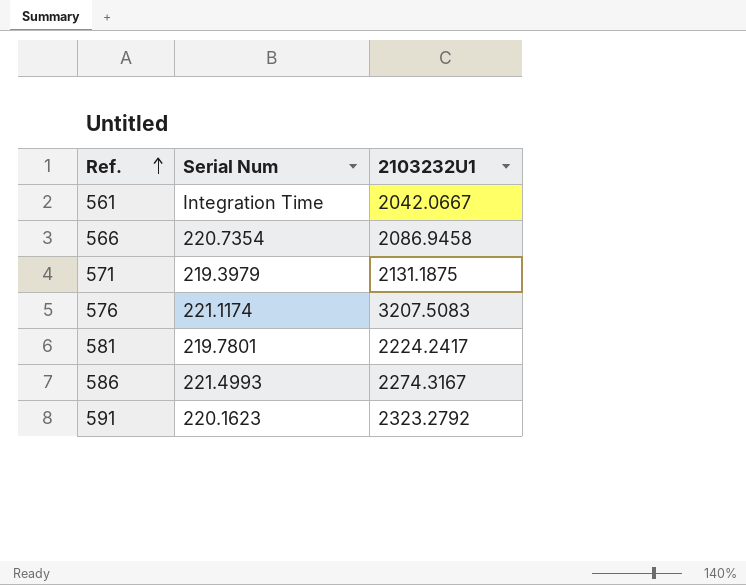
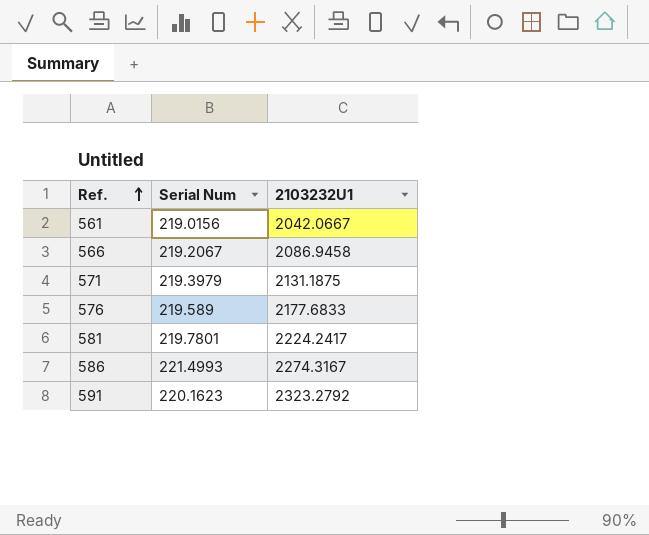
561 | Serial Num: Integration Time -> 219.0156
566 | Serial Num: 220.7354 -> 219.2067
576 | Serial Num: 221.1174 -> 219.589
576 | 2103232U1: 3207.5083 -> 2177.6833

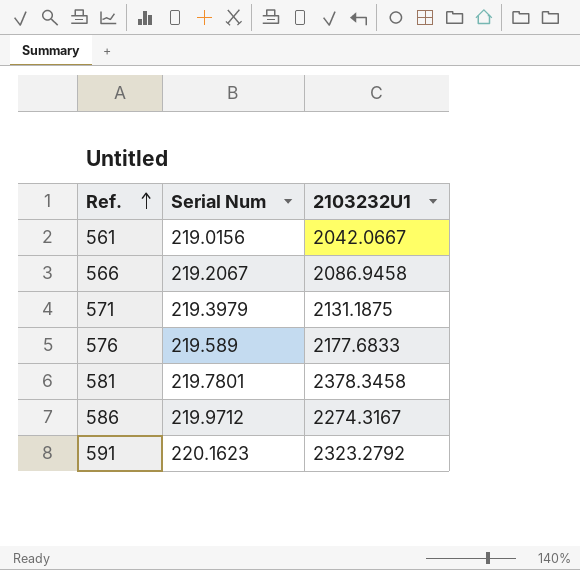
581 | 2103232U1: 2224.2417 -> 2378.3458
586 | Serial Num: 221.4993 -> 219.9712

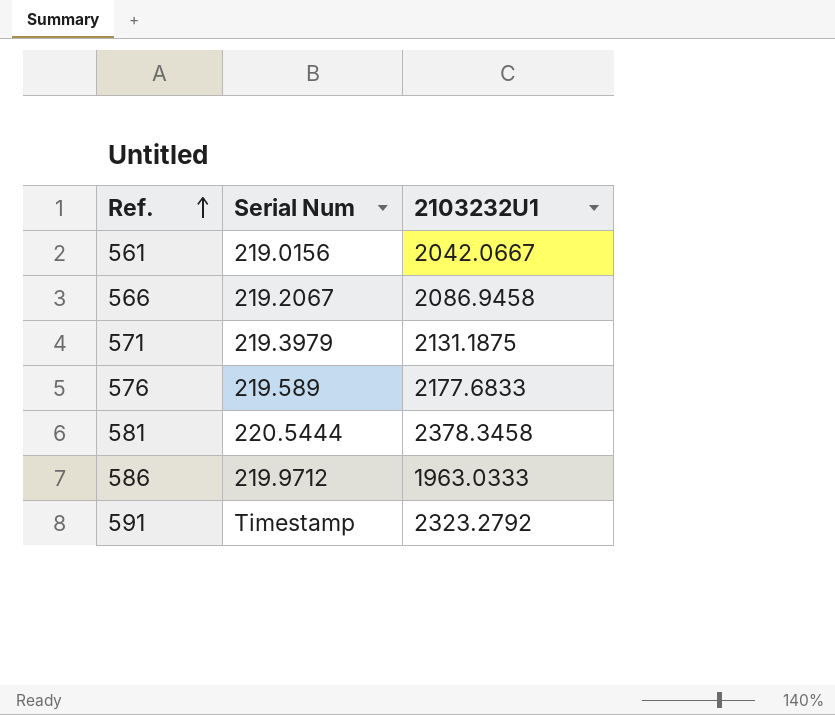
581 | Serial Num: 219.7801 -> 220.5444
586 | 2103232U1: 2274.3167 -> 1963.0333
591 | Serial Num: 220.1623 -> Timestamp

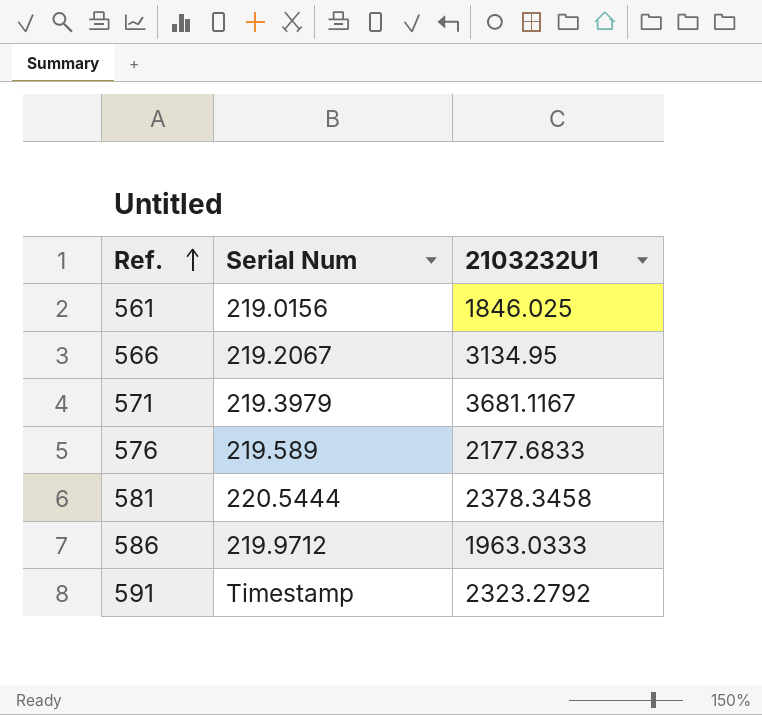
561 | 2103232U1: 2042.0667 -> 1846.025
566 | 2103232U1: 2086.9458 -> 3134.95
571 | 2103232U1: 2131.1875 -> 3681.1167

